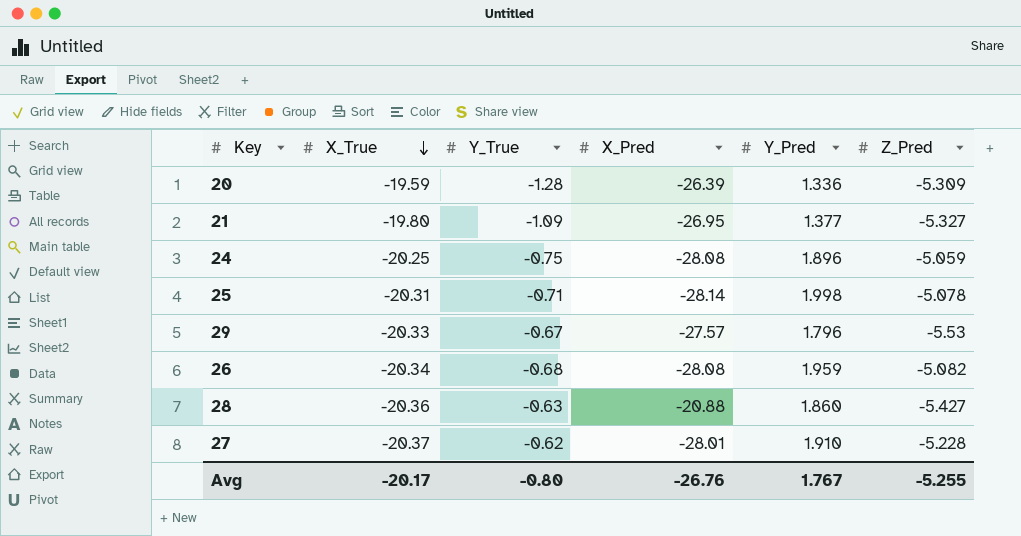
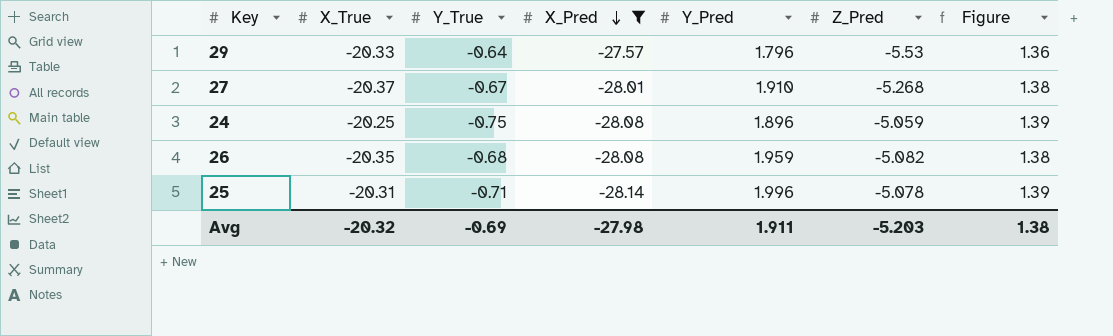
filter: none -> X_Pred <= -27.57
row order: X_True descending -> X_Pred descending
column Figure | formula: none -> [X_Pred] / [X_True]
29 | Y_True: -0.67 -> -0.64
27 | Y_True: -0.62 -> -0.67
27 | Z_Pred: -5.228 -> -5.268
26 | X_True: -20.34 -> -20.35
25 | Y_Pred: 1.998 -> 1.996
Avg | X_True: -20.17 -> -20.32
Avg | Y_True: -0.80 -> -0.69
Avg | X_Pred: -26.76 -> -27.98
Avg | Y_Pred: 1.767 -> 1.911
Avg | Z_Pred: -5.255 -> -5.203

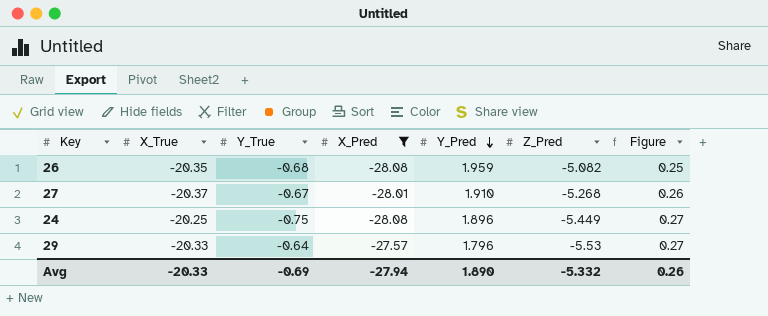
row order: X_Pred descending -> Y_Pred descending
column Figure | formula: [X_Pred] / [X_True] -> [Z_Pred] / [X_True]
row 25: -20.31 | -0.71 | -28.14 | 1.996 | -5.078 | 1.39 -> none
24 | Z_Pred: -5.059 -> -5.449
Avg | X_True: -20.32 -> -20.33
Avg | X_Pred: -27.98 -> -27.94
Avg | Y_Pred: 1.911 -> 1.890
Avg | Z_Pred: -5.203 -> -5.332
Avg | Figure: 1.38 -> 0.26

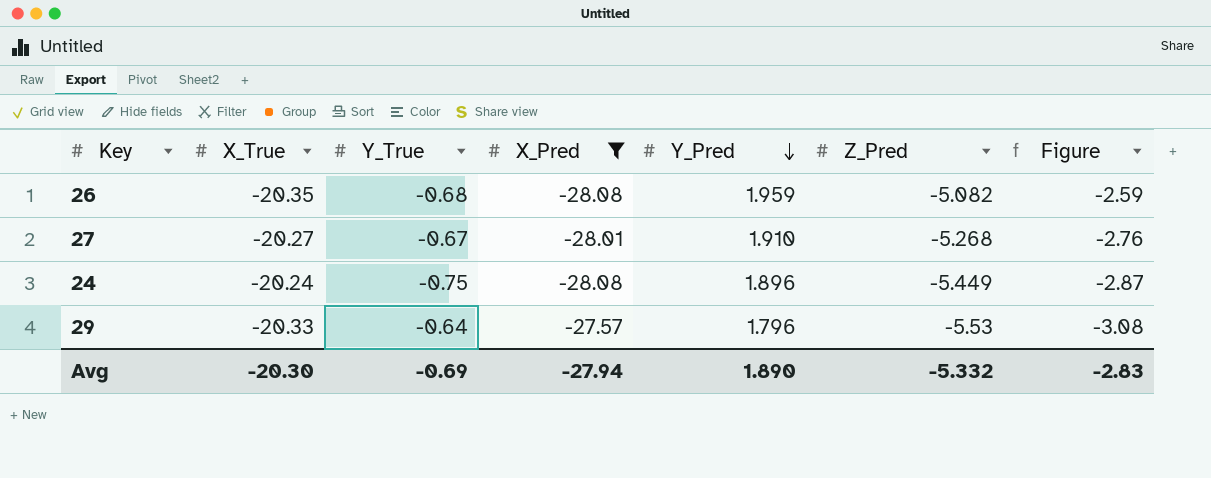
column Figure | formula: [Z_Pred] / [X_True] -> [Z_Pred] / [Y_Pred]
27 | X_True: -20.37 -> -20.27
24 | X_True: -20.25 -> -20.24
Avg | X_True: -20.33 -> -20.30
Avg | Figure: 0.26 -> -2.83

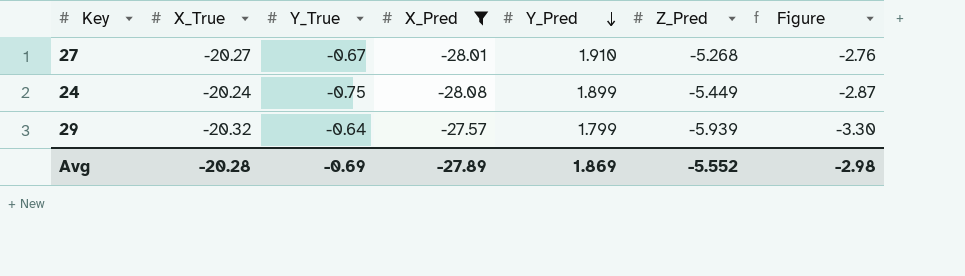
row 26: -20.35 | -0.68 | -28.08 | 1.959 | -5.082 | -2.59 -> none
24 | Y_Pred: 1.896 -> 1.899
29 | X_True: -20.33 -> -20.32
29 | Y_Pred: 1.796 -> 1.799
29 | Z_Pred: -5.53 -> -5.939
29 | Figure: -3.08 -> -3.30
Avg | X_True: -20.30 -> -20.28
Avg | X_Pred: -27.94 -> -27.89
Avg | Y_Pred: 1.890 -> 1.869
Avg | Z_Pred: -5.332 -> -5.552
Avg | Figure: -2.83 -> -2.98

